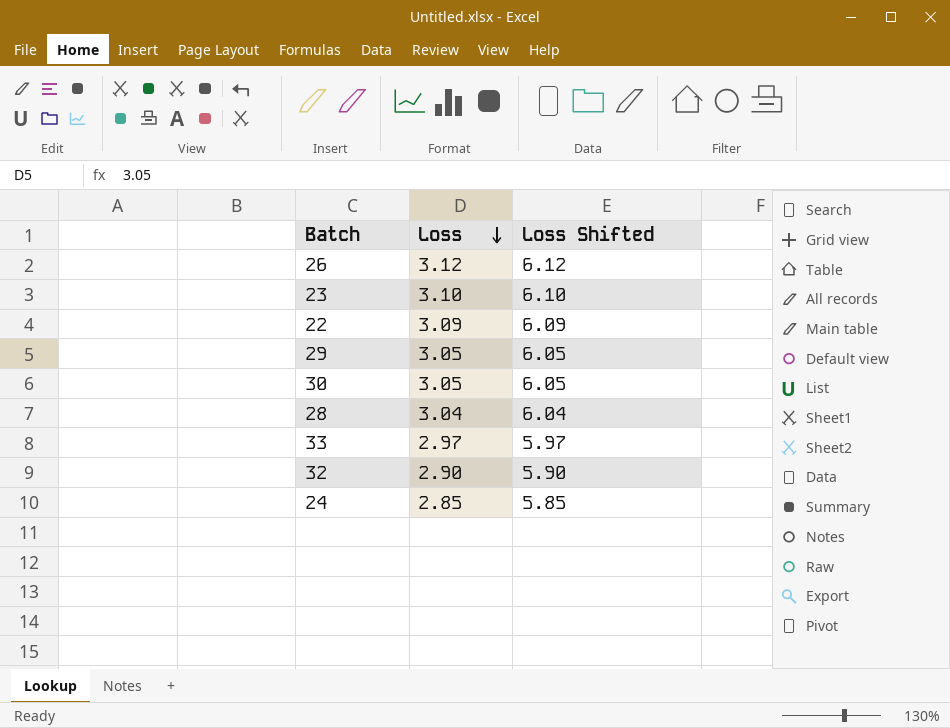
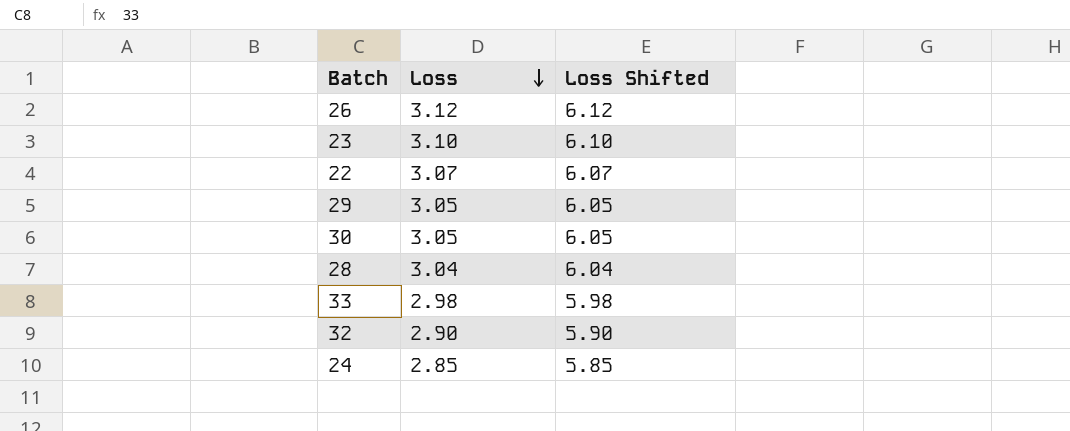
22 | Loss: 3.09 -> 3.07
22 | Loss Shifted: 6.09 -> 6.07
33 | Loss: 2.97 -> 2.98
33 | Loss Shifted: 5.97 -> 5.98

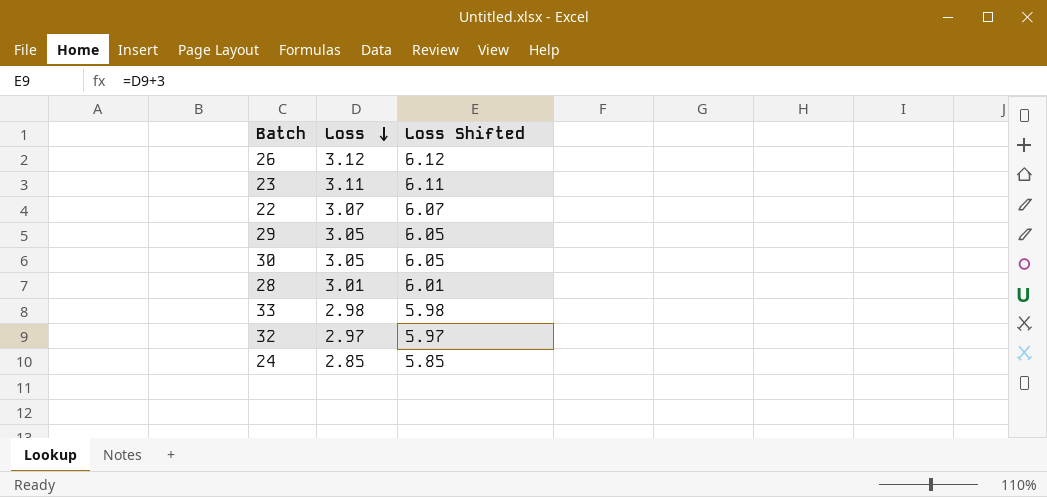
23 | Loss: 3.10 -> 3.11
23 | Loss Shifted: 6.10 -> 6.11
28 | Loss: 3.04 -> 3.01
28 | Loss Shifted: 6.04 -> 6.01
32 | Loss: 2.90 -> 2.97
32 | Loss Shifted: 5.90 -> 5.97

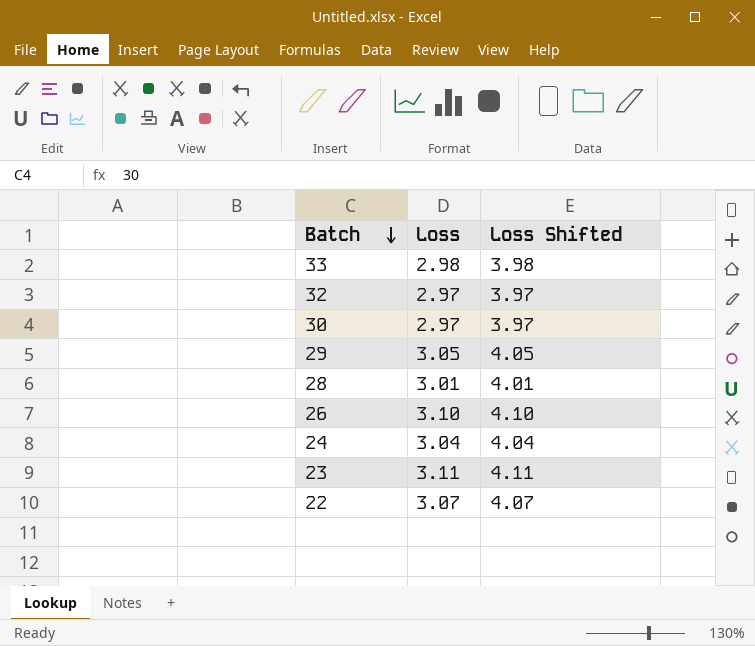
row order: Loss descending -> Batch descending
column Loss Shifted | formula: [Loss] + 3 -> [Loss] + 1
30 | Loss: 3.05 -> 2.97
26 | Loss: 3.12 -> 3.10
24 | Loss: 2.85 -> 3.04

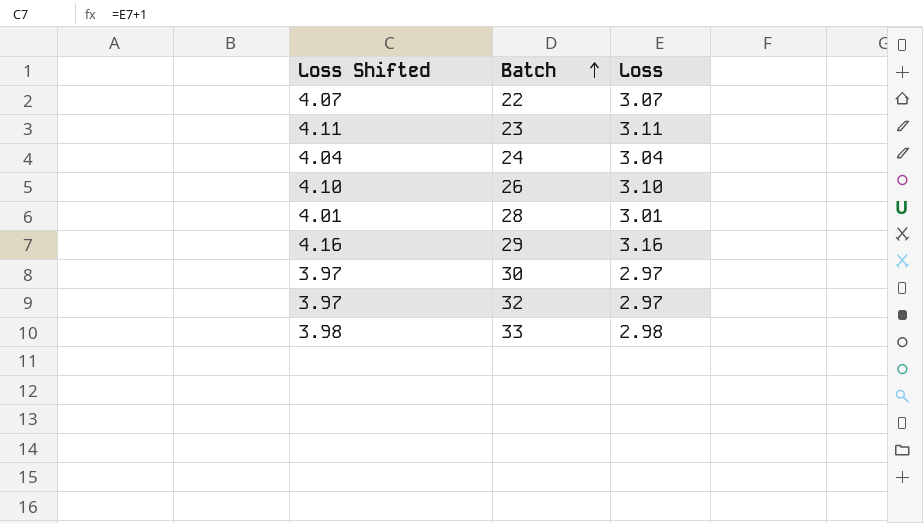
row order: Batch descending -> Batch ascending
column Loss Shifted | position: 3 -> 1
29 | Loss Shifted: 4.05 -> 4.16
29 | Loss: 3.05 -> 3.16

